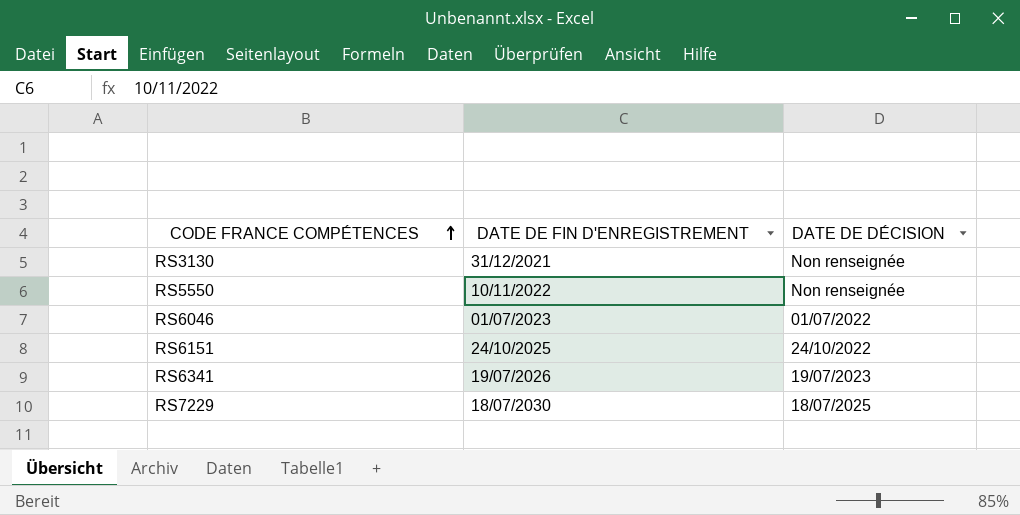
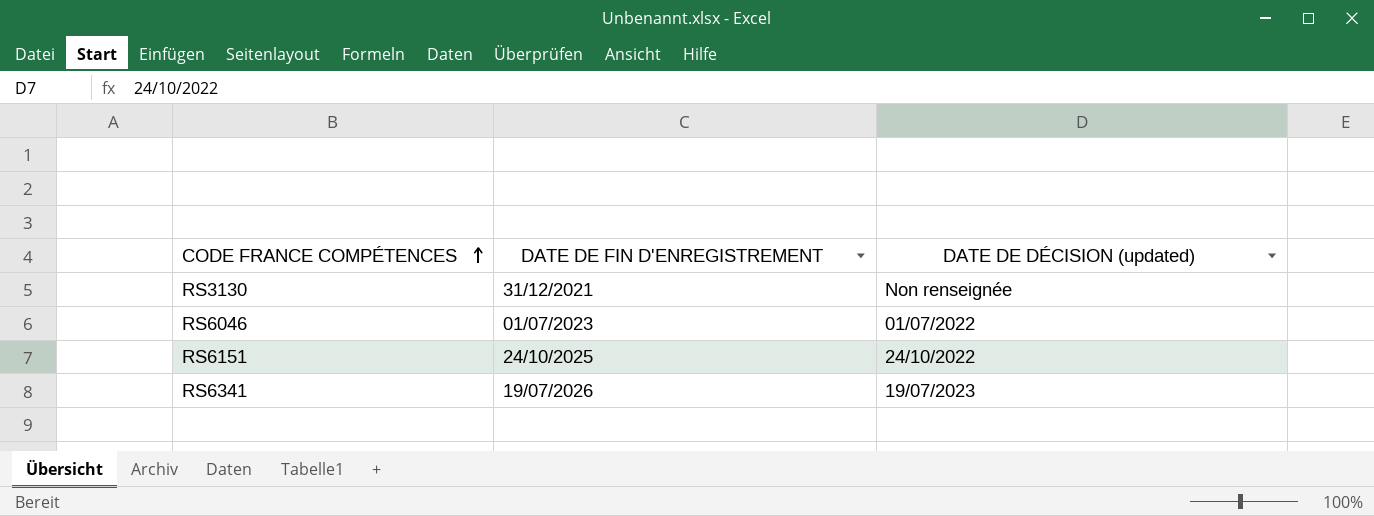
column name: DATE DE DÉCISION -> DATE DE DÉCISION (updated)
row RS5550: 10/11/2022 | Non renseignée -> none
row RS7229: 18/07/2030 | 18/07/2025 -> none

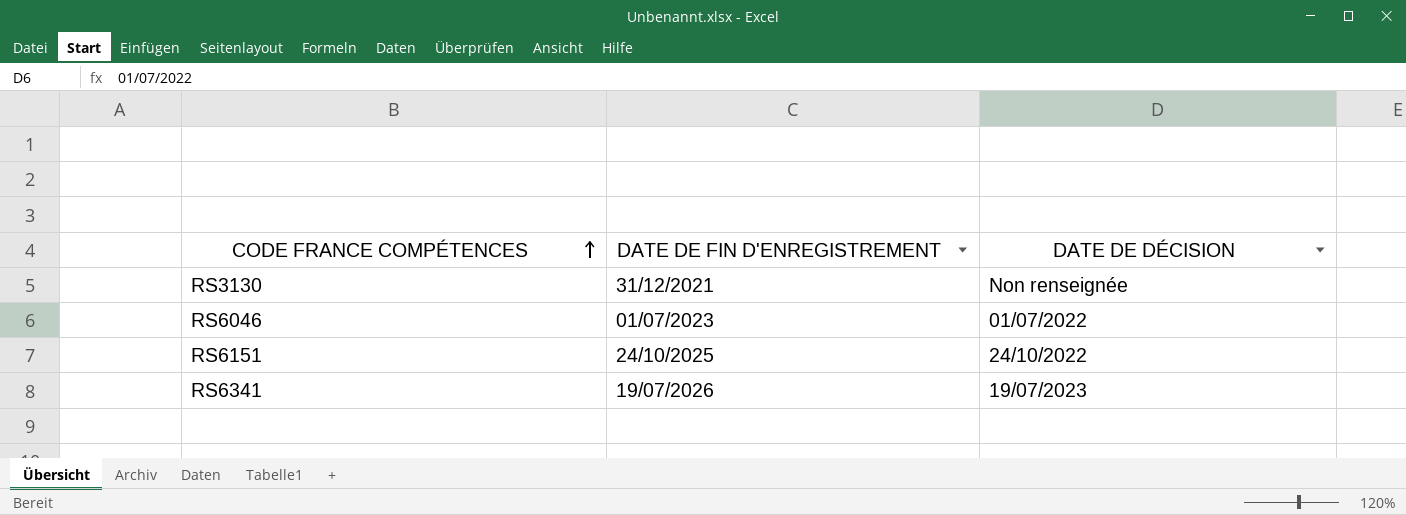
column name: DATE DE DÉCISION (updated) -> DATE DE DÉCISION

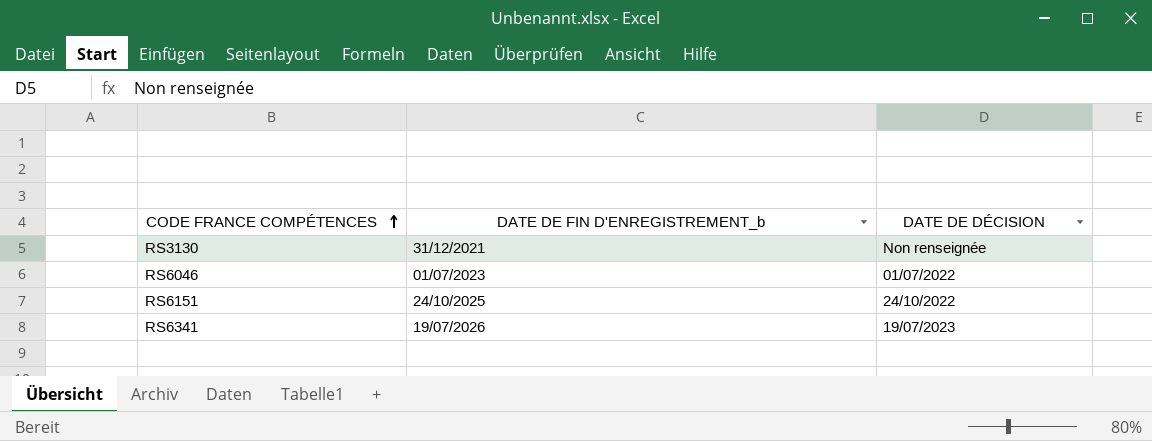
column name: DATE DE FIN D'ENREGISTREMENT -> DATE DE FIN D'ENREGISTREMENT_b

